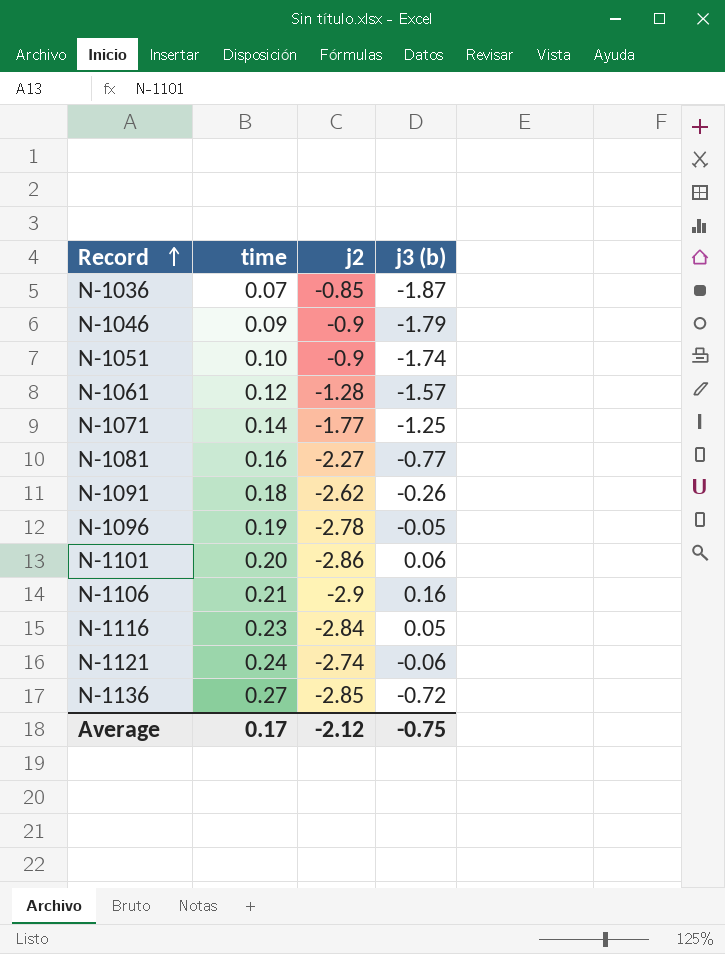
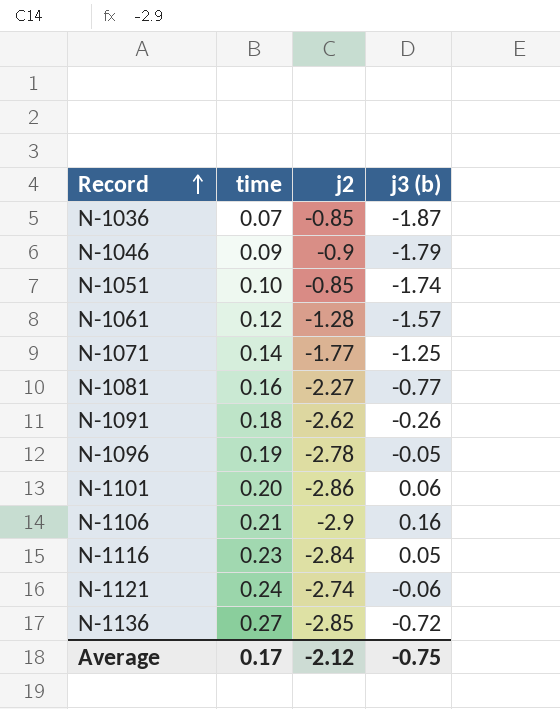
N-1051 | j2: -0.9 -> -0.85

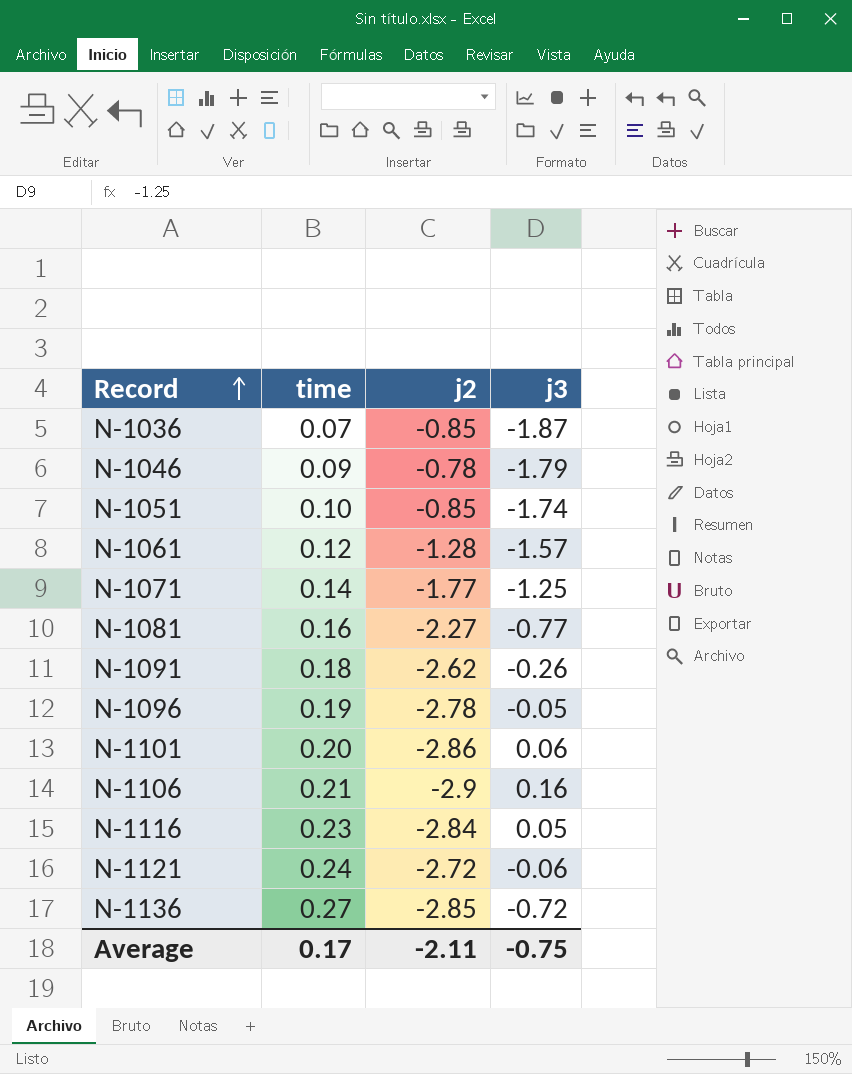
column name: j3 (b) -> j3
N-1046 | j2: -0.9 -> -0.78
N-1121 | j2: -2.74 -> -2.72
Average | j2: -2.12 -> -2.11

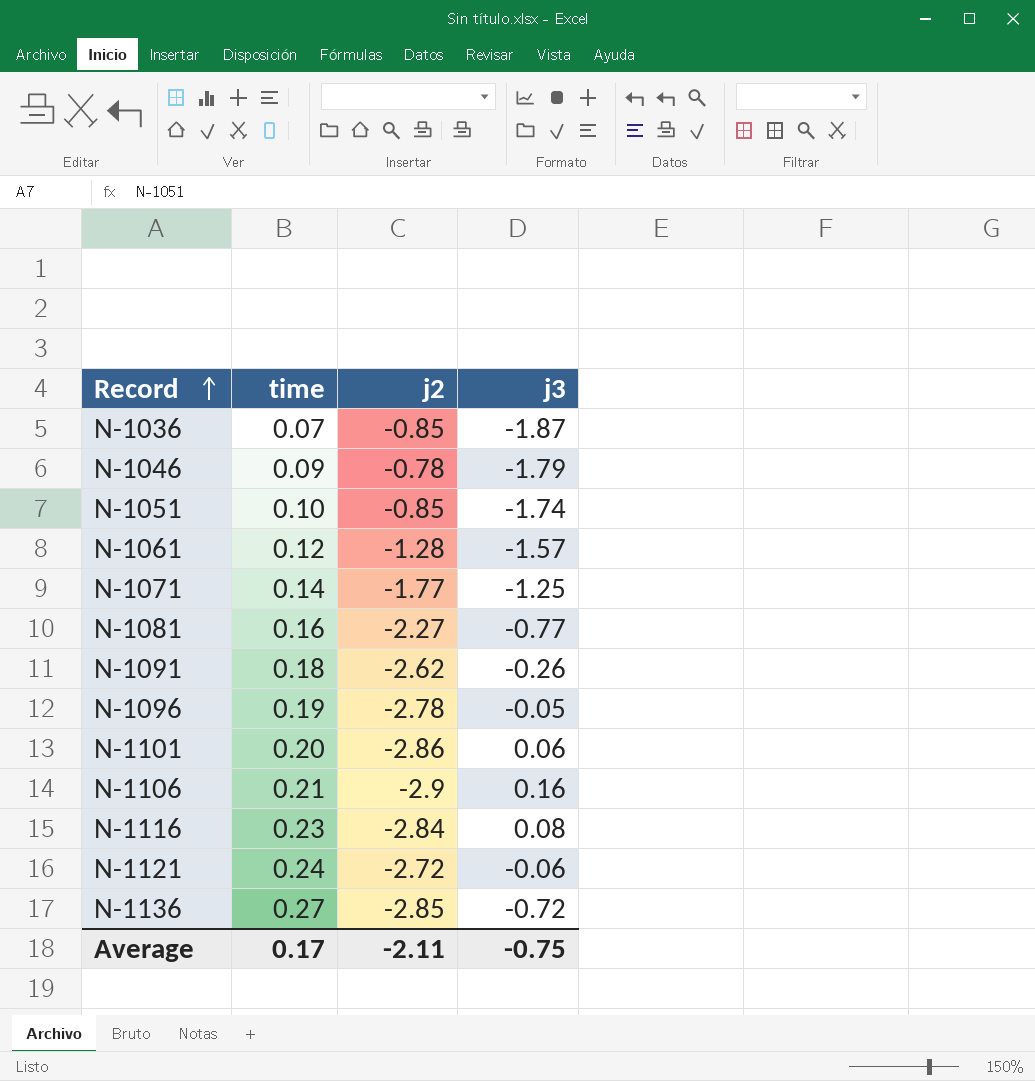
N-1116 | j3: 0.05 -> 0.08

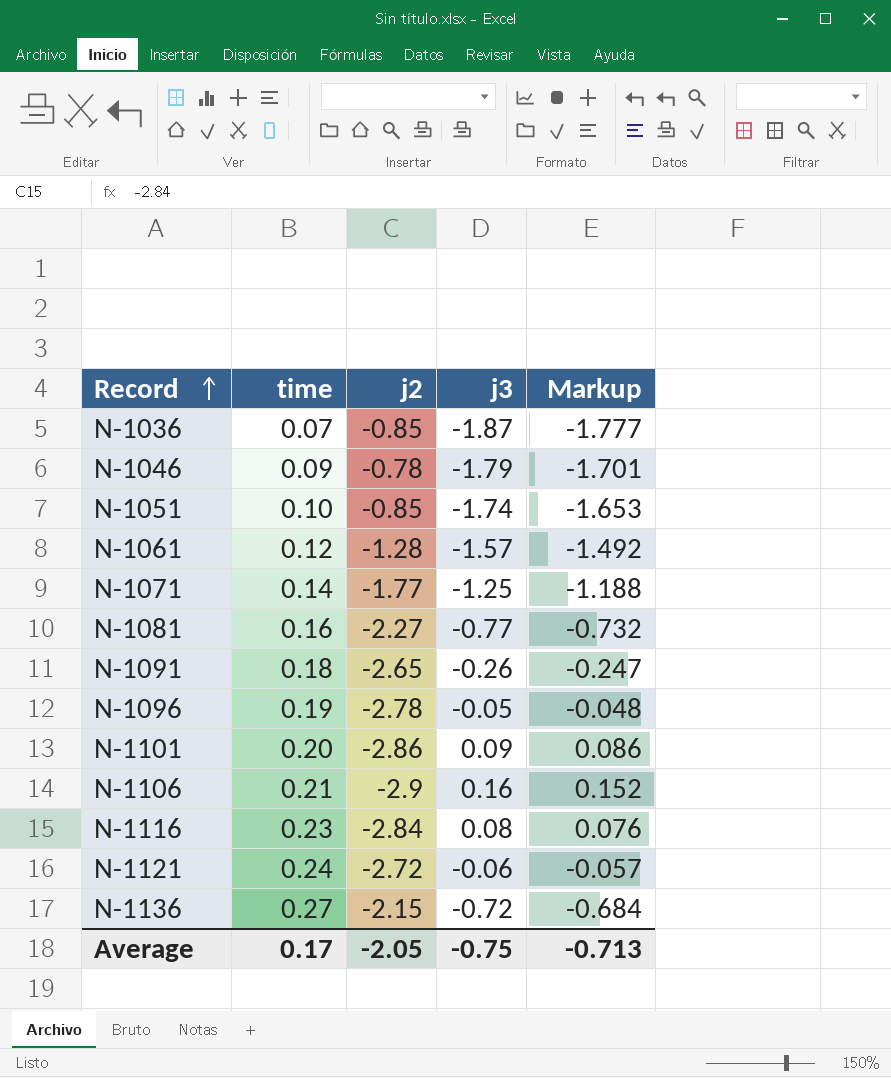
column Markup | formula: none -> [j3] * 0.95
N-1091 | j2: -2.62 -> -2.65
N-1101 | j3: 0.06 -> 0.09
N-1136 | j2: -2.85 -> -2.15
Average | j2: -2.11 -> -2.05

